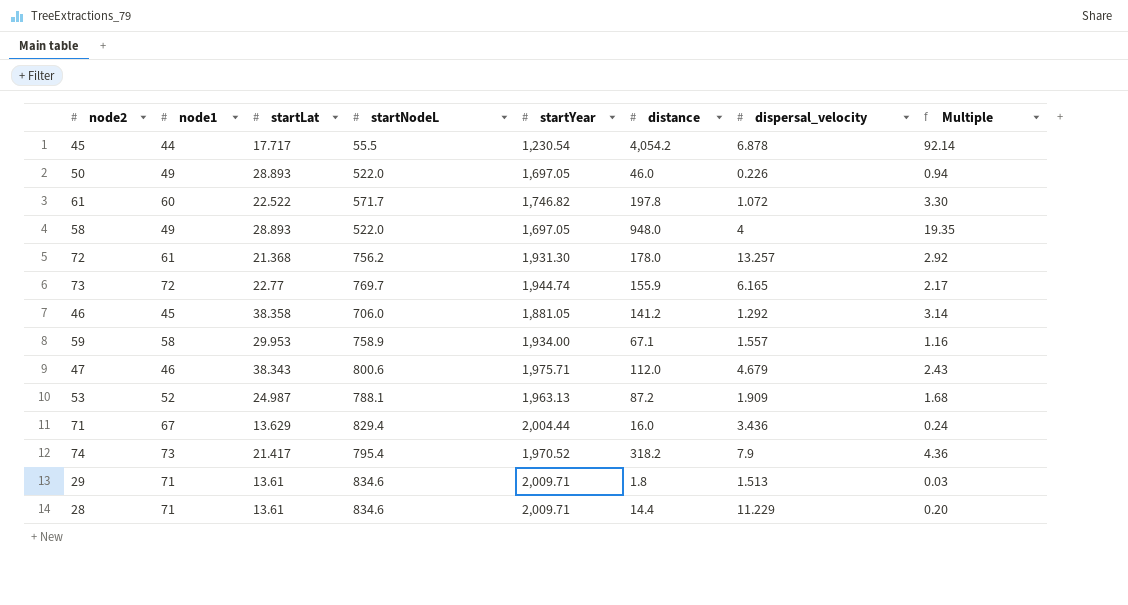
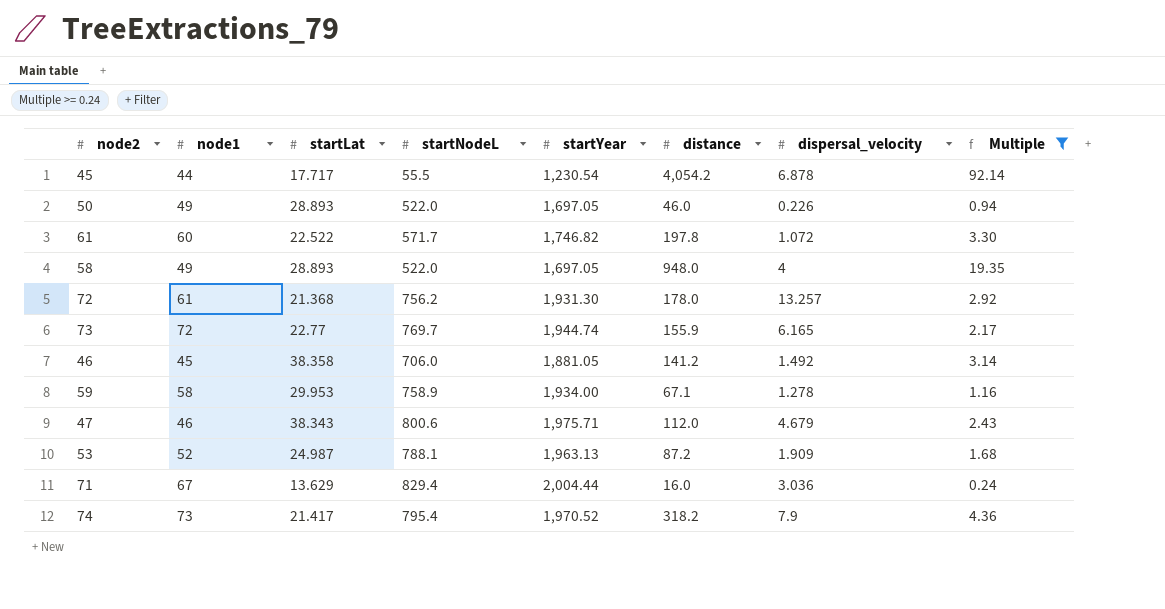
filter: none -> Multiple >= 0.24
46 | dispersal_velocity: 1.292 -> 1.492
59 | dispersal_velocity: 1.557 -> 1.278
71 | dispersal_velocity: 3.436 -> 3.036

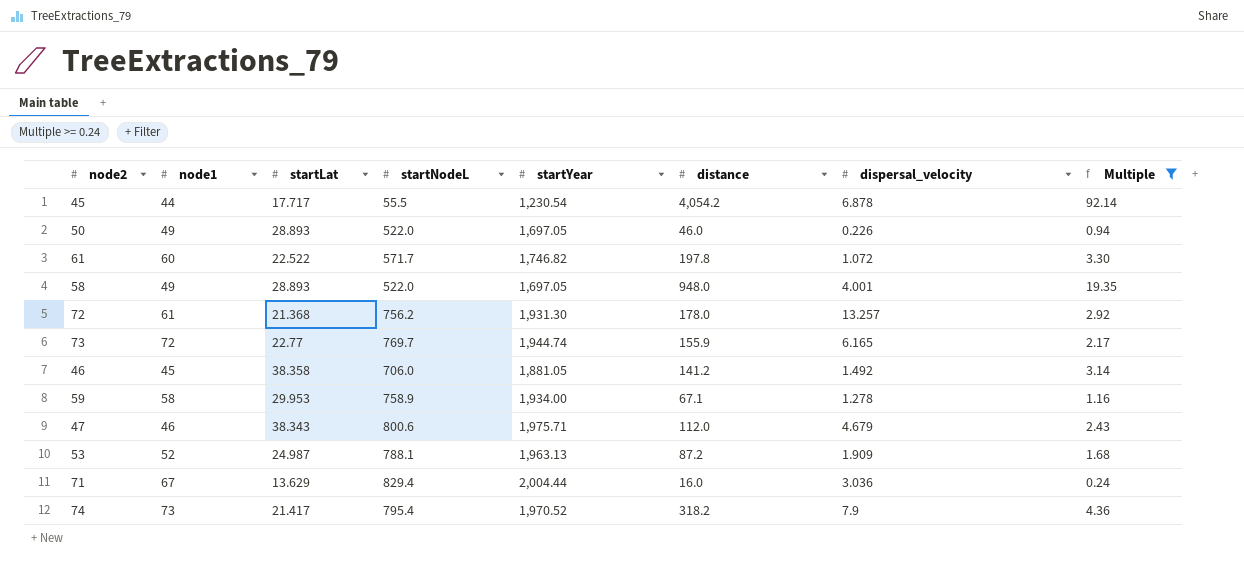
58 | dispersal_velocity: 4 -> 4.001

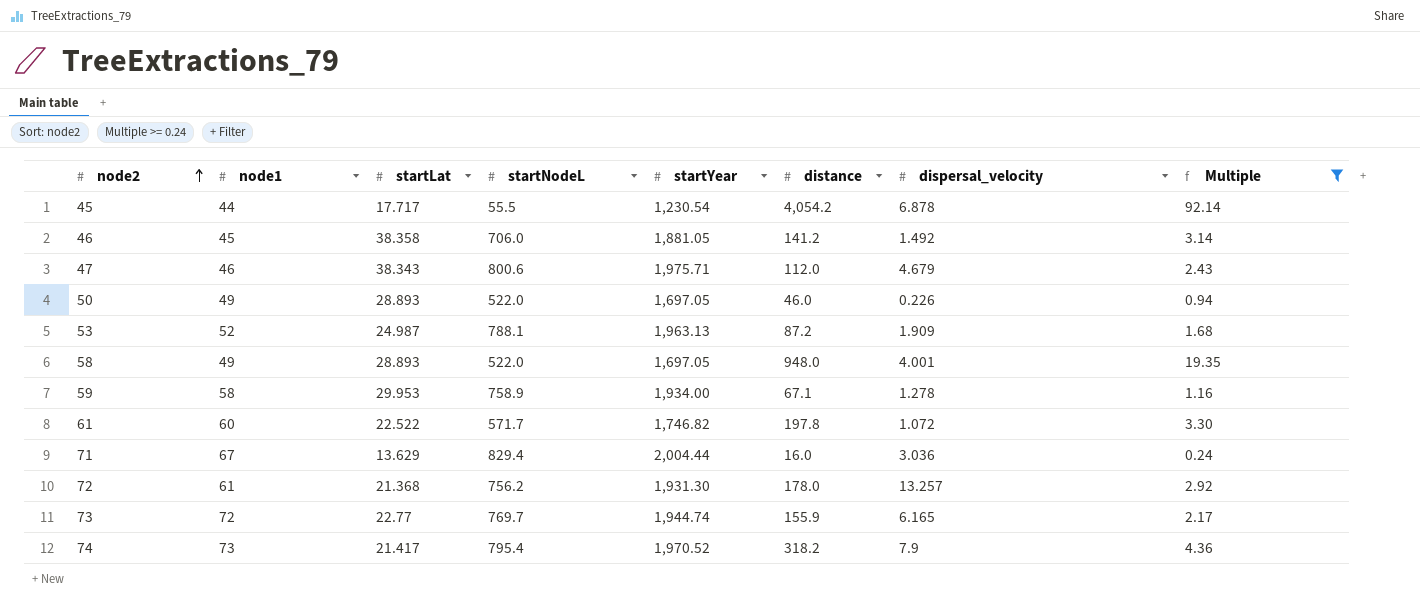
row order: none -> node2 ascending

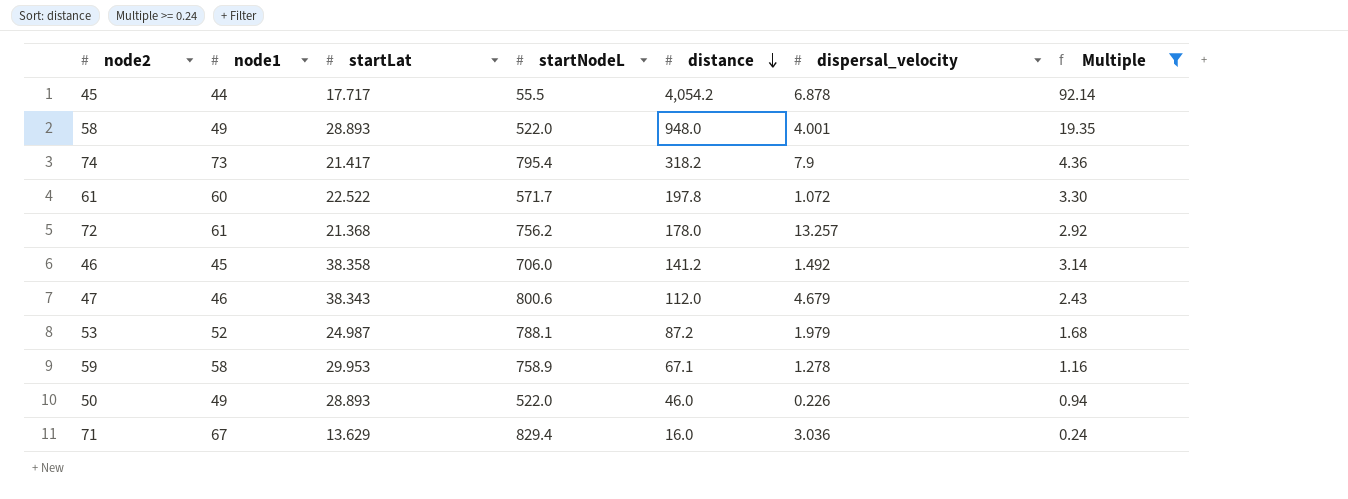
row order: node2 ascending -> distance descending
column startYear | position: 5 -> none
row 73: 72 | 22.77 | 769.7 | 1,944.74 | 155.9 | 6.165 | 2.17 -> none
53 | dispersal_velocity: 1.909 -> 1.979

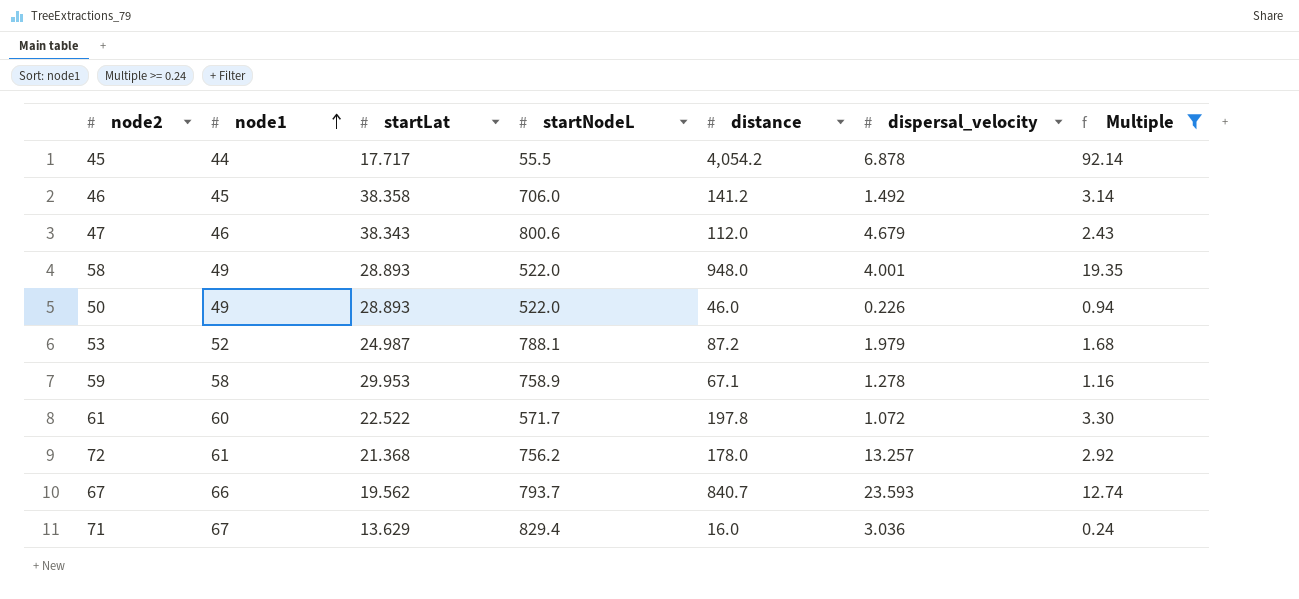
row order: distance descending -> node1 ascending
row 74: 73 | 21.417 | 795.4 | 318.2 | 7.9 | 4.36 -> none
row 67: none -> 66 | 19.562 | 793.7 | 840.7 | 23.593 | 12.74

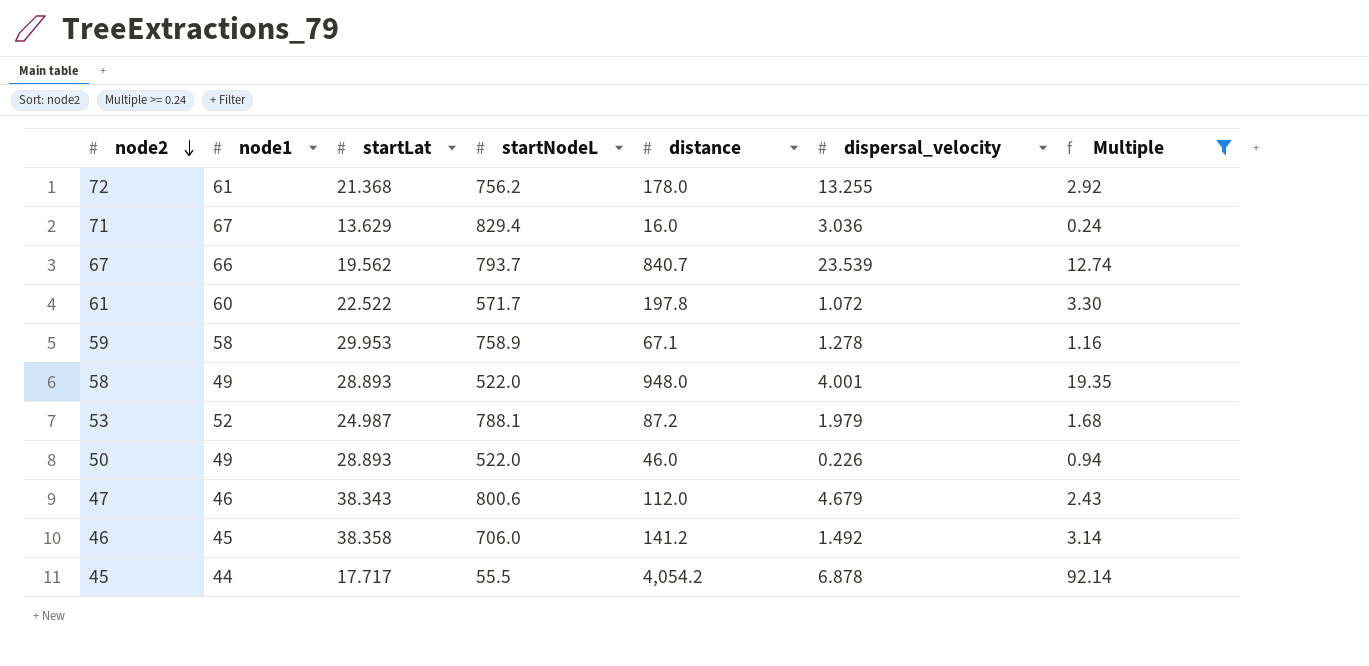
row order: node1 ascending -> node2 descending
72 | dispersal_velocity: 13.257 -> 13.255
67 | dispersal_velocity: 23.593 -> 23.539

